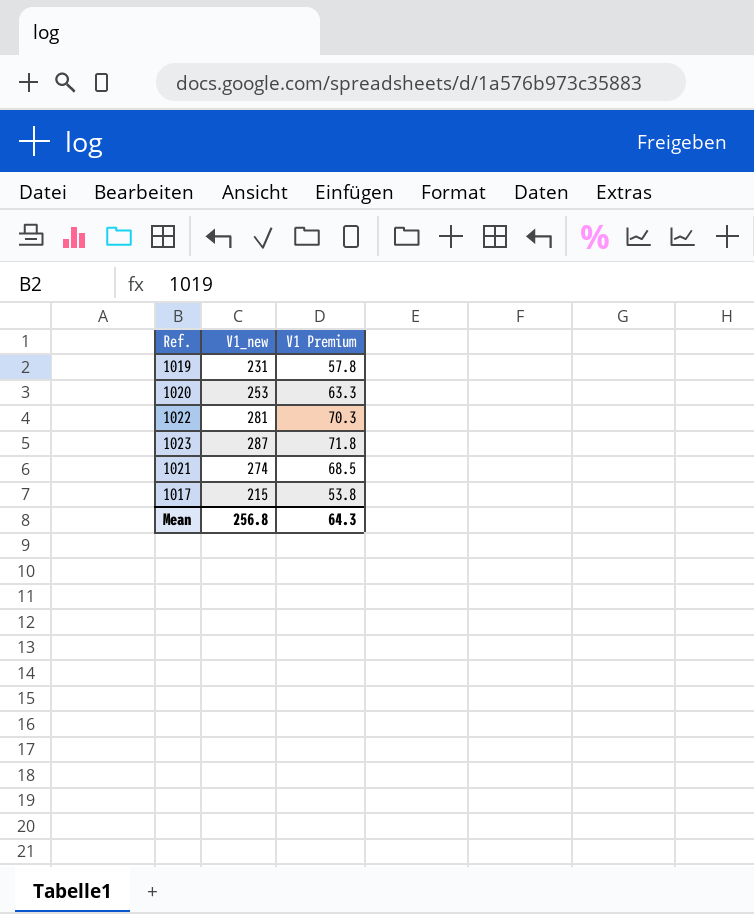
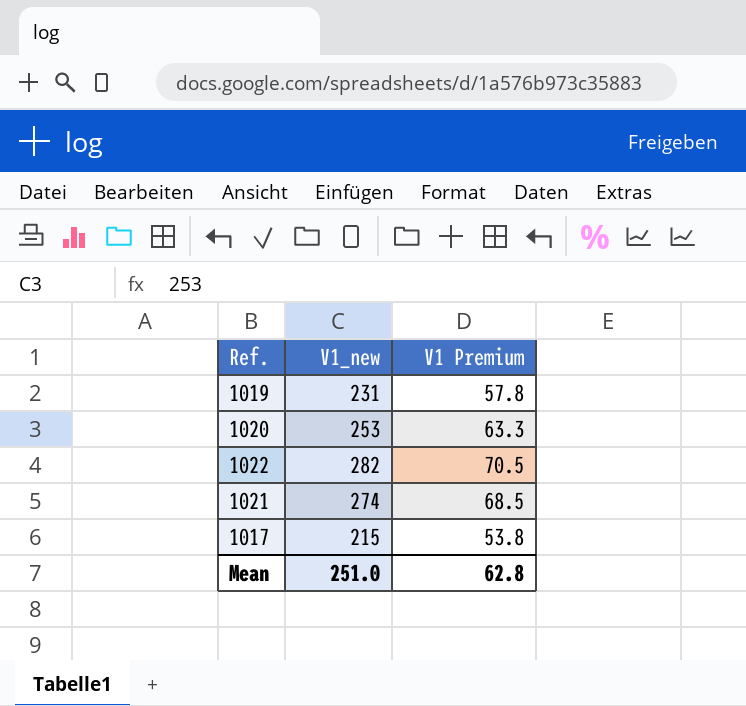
row 1023: 287 | 71.8 -> none
1022 | V1_new: 281 -> 282
1022 | V1 Premium: 70.3 -> 70.5
Mean | V1_new: 256.8 -> 251.0
Mean | V1 Premium: 64.3 -> 62.8

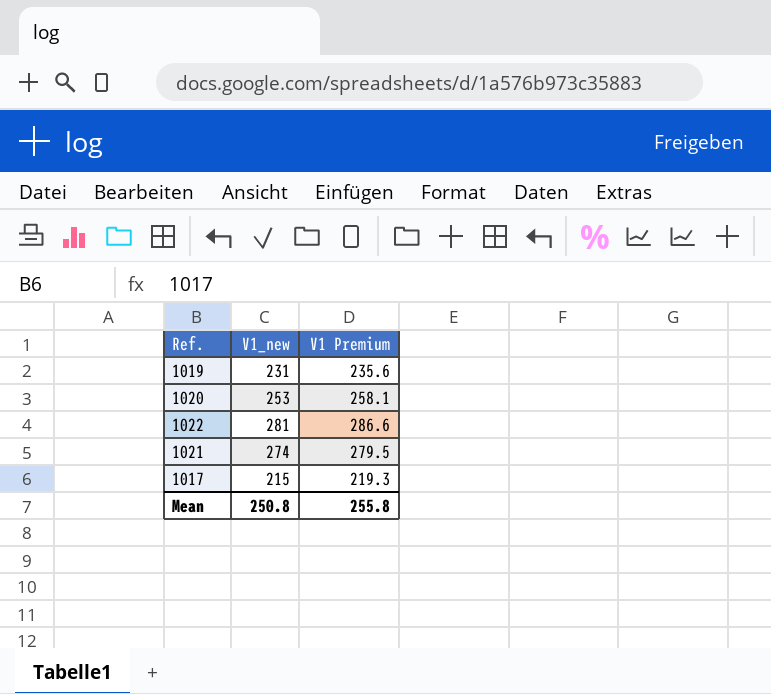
column V1 Premium | formula: [V1_new] * 0.25 -> [V1_new] * 1.02
1022 | V1_new: 282 -> 281
Mean | V1_new: 251.0 -> 250.8
Mean | V1 Premium: 62.8 -> 255.8

